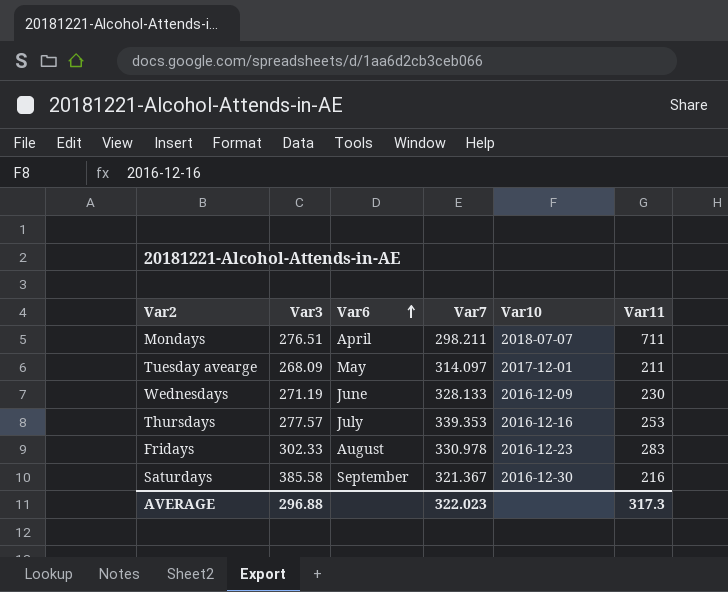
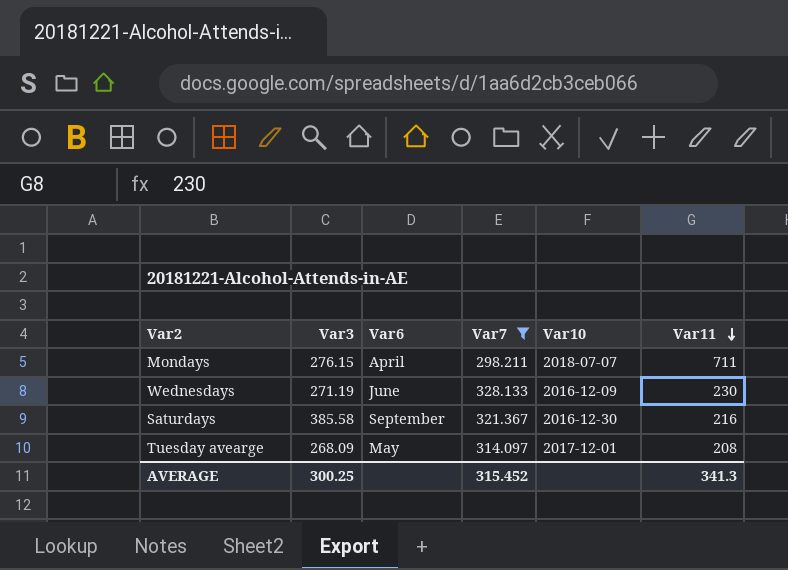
filter: none -> Var7 <= 328.133
row order: Var6 ascending -> Var11 descending
Mondays | Var3: 276.51 -> 276.15
Tuesday avearge | Var11: 211 -> 208
AVERAGE | Var3: 296.88 -> 300.25
AVERAGE | Var7: 322.023 -> 315.452
AVERAGE | Var11: 317.3 -> 341.3

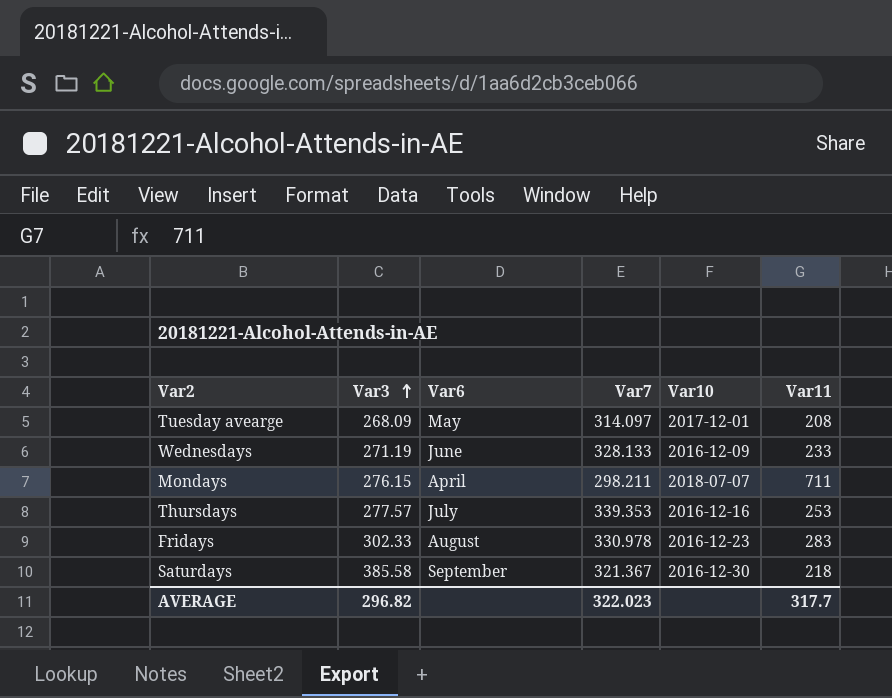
filter: Var7 <= 328.133 -> none
row order: Var11 descending -> Var3 ascending
Wednesdays | Var11: 230 -> 233
Saturdays | Var11: 216 -> 218
AVERAGE | Var3: 300.25 -> 296.82
AVERAGE | Var7: 315.452 -> 322.023
AVERAGE | Var11: 341.3 -> 317.7

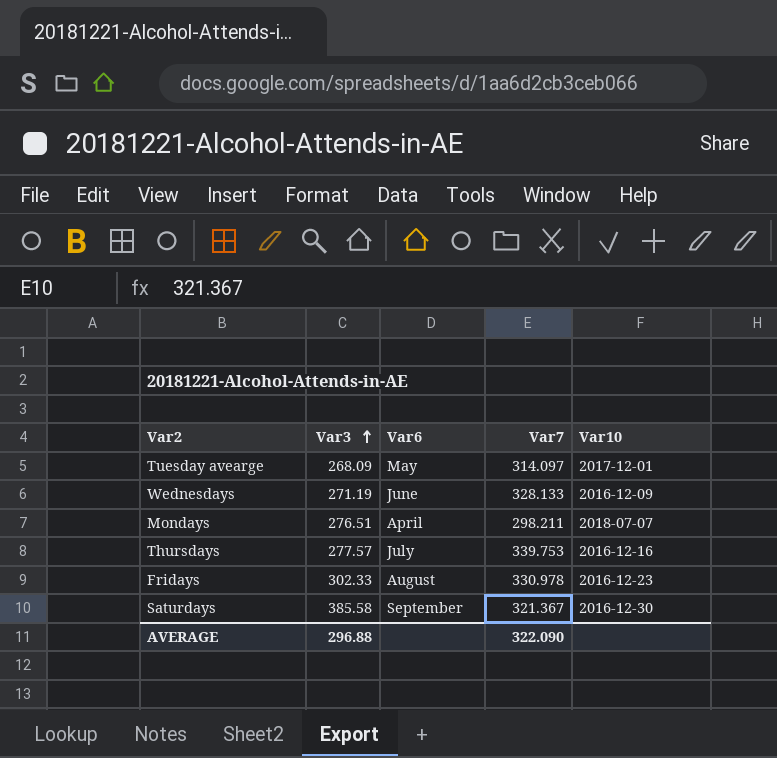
column Var11 | position: 6 -> none
Mondays | Var3: 276.15 -> 276.51
Thursdays | Var7: 339.353 -> 339.753
AVERAGE | Var3: 296.82 -> 296.88
AVERAGE | Var7: 322.023 -> 322.090

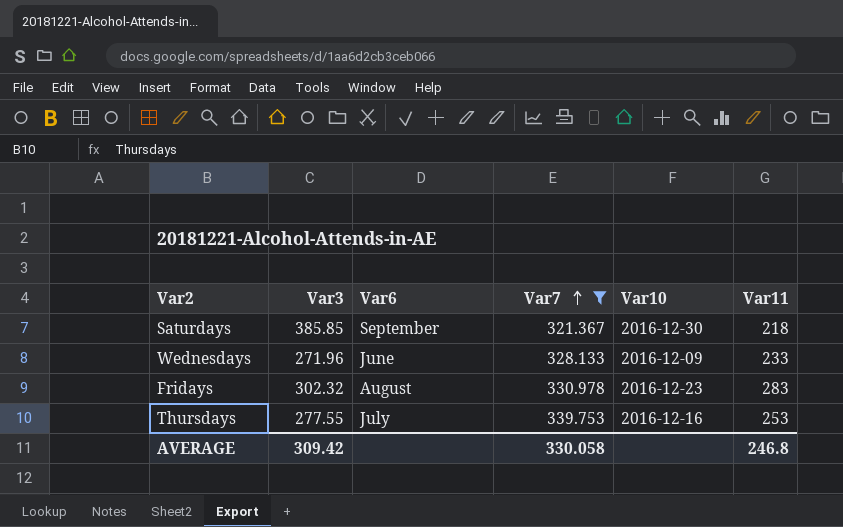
filter: none -> Var7 >= 321.367
row order: Var3 ascending -> Var7 ascending
column Var11 | position: none -> 6
Saturdays | Var3: 385.58 -> 385.85
Wednesdays | Var3: 271.19 -> 271.96
Fridays | Var3: 302.33 -> 302.32
Thursdays | Var3: 277.57 -> 277.55
AVERAGE | Var3: 296.88 -> 309.42
AVERAGE | Var7: 322.090 -> 330.058

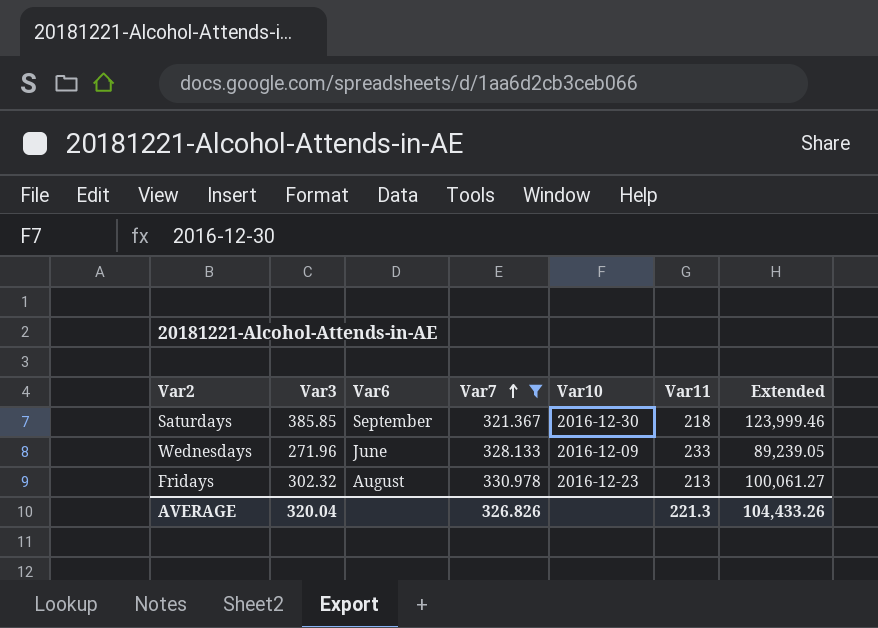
column Extended | formula: none -> [Var3] * [Var7]
row Thursdays: 277.55 | July | 339.753 | 2016-12-16 | 253 -> none
Fridays | Var11: 283 -> 213
AVERAGE | Var3: 309.42 -> 320.04
AVERAGE | Var7: 330.058 -> 326.826
AVERAGE | Var11: 246.8 -> 221.3

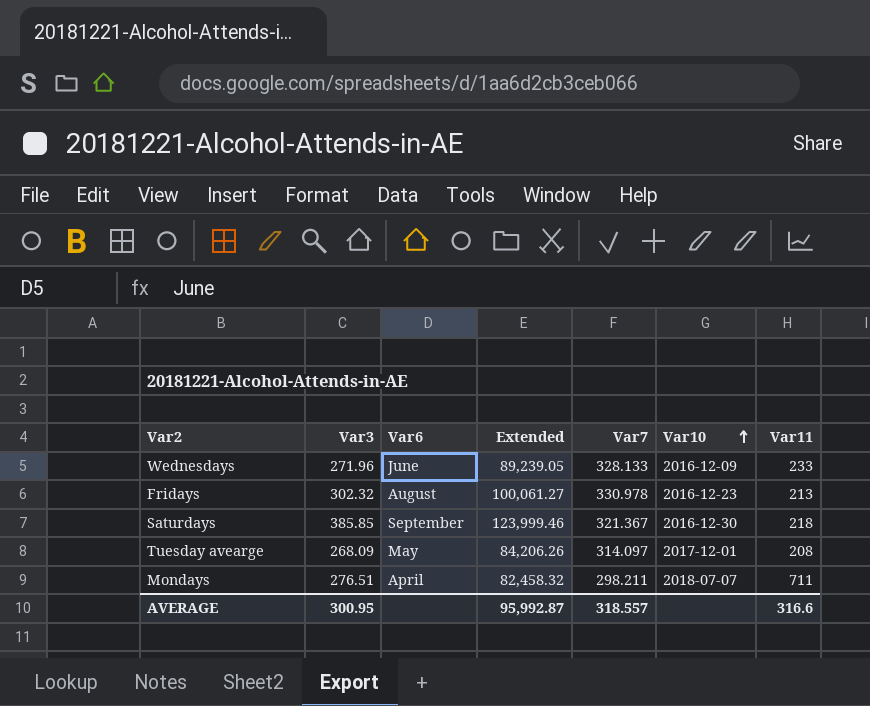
filter: Var7 >= 321.367 -> none
row order: Var7 ascending -> Var10 ascending
column Extended | position: 7 -> 4
AVERAGE | Var3: 320.04 -> 300.95
AVERAGE | Extended: 104,433.26 -> 95,992.87
AVERAGE | Var7: 326.826 -> 318.557
AVERAGE | Var11: 221.3 -> 316.6

